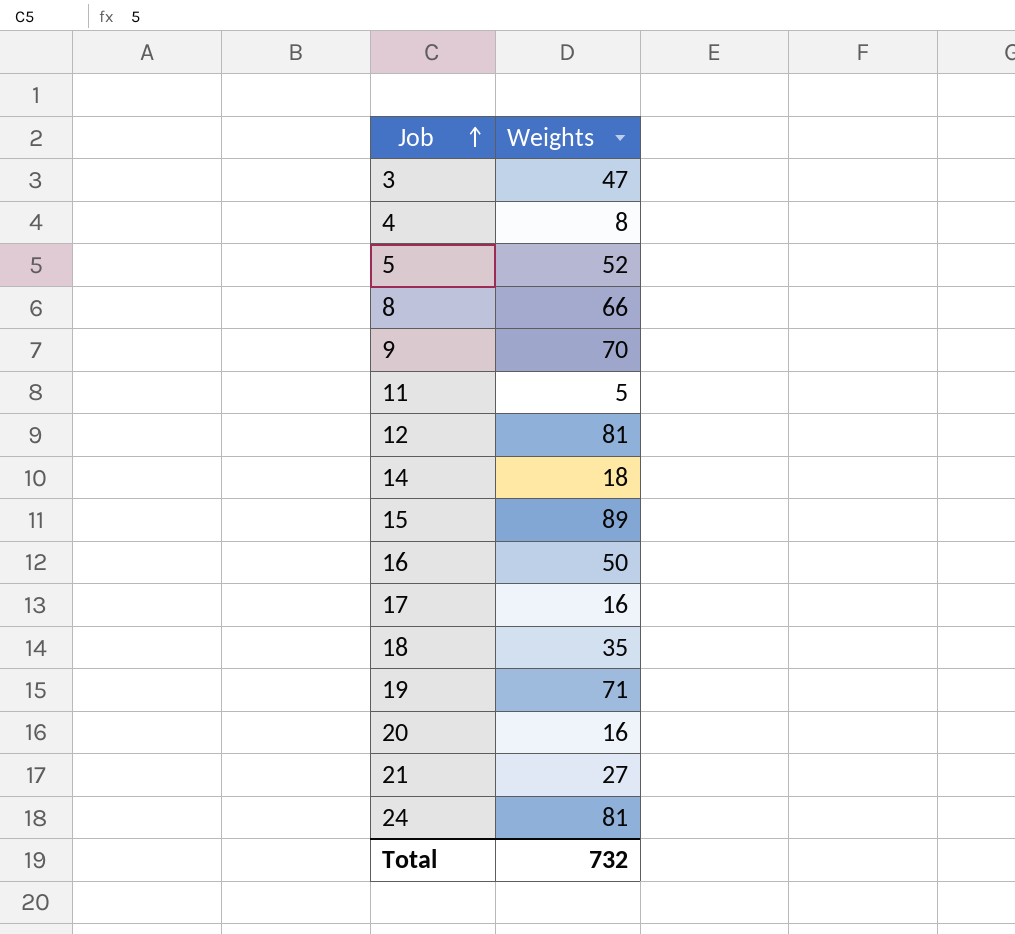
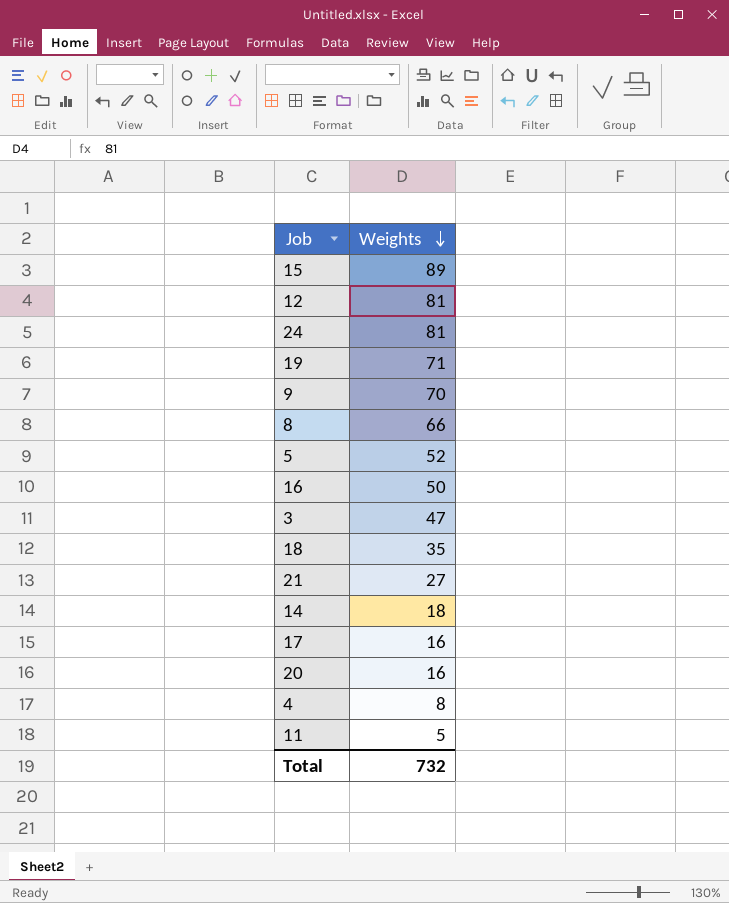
row order: Job ascending -> Weights descending

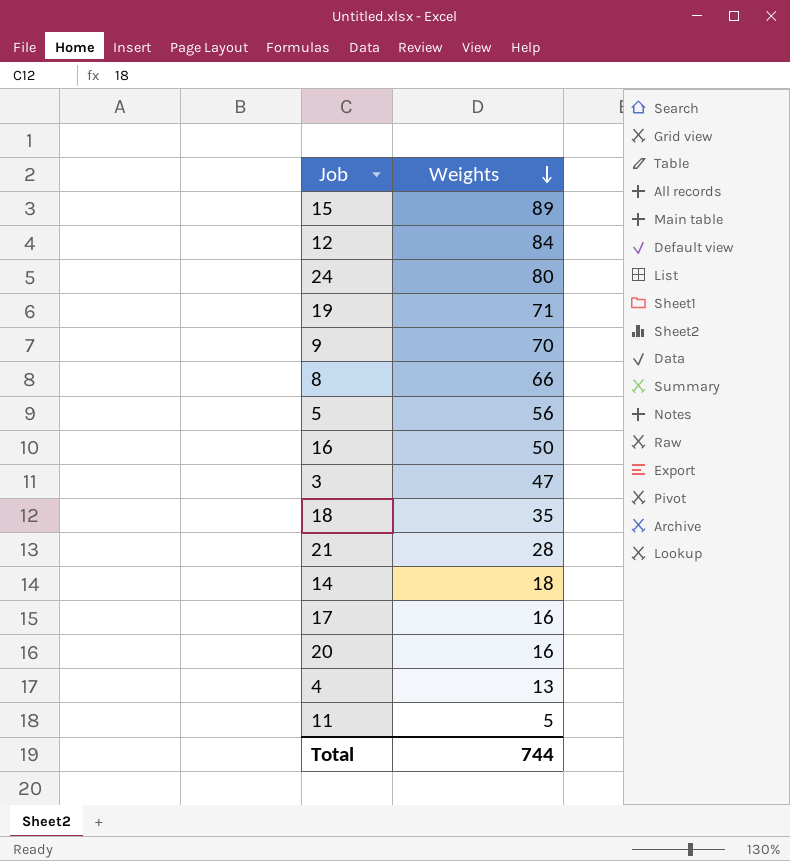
12 | Weights: 81 -> 84
24 | Weights: 81 -> 80
5 | Weights: 52 -> 56
21 | Weights: 27 -> 28
4 | Weights: 8 -> 13
Total | Weights: 732 -> 744

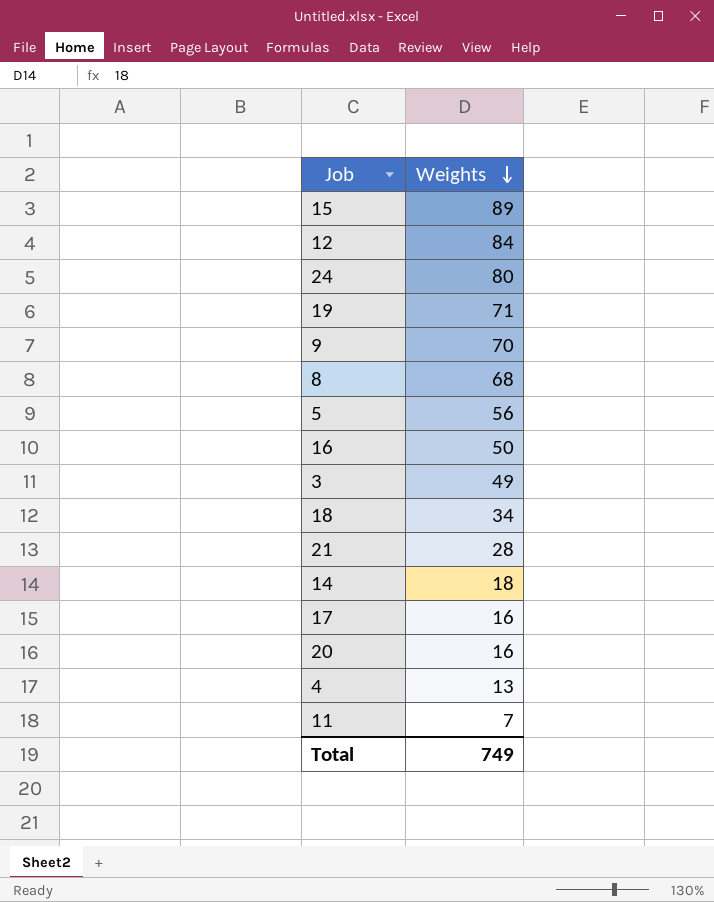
8 | Weights: 66 -> 68
3 | Weights: 47 -> 49
18 | Weights: 35 -> 34
11 | Weights: 5 -> 7
Total | Weights: 744 -> 749

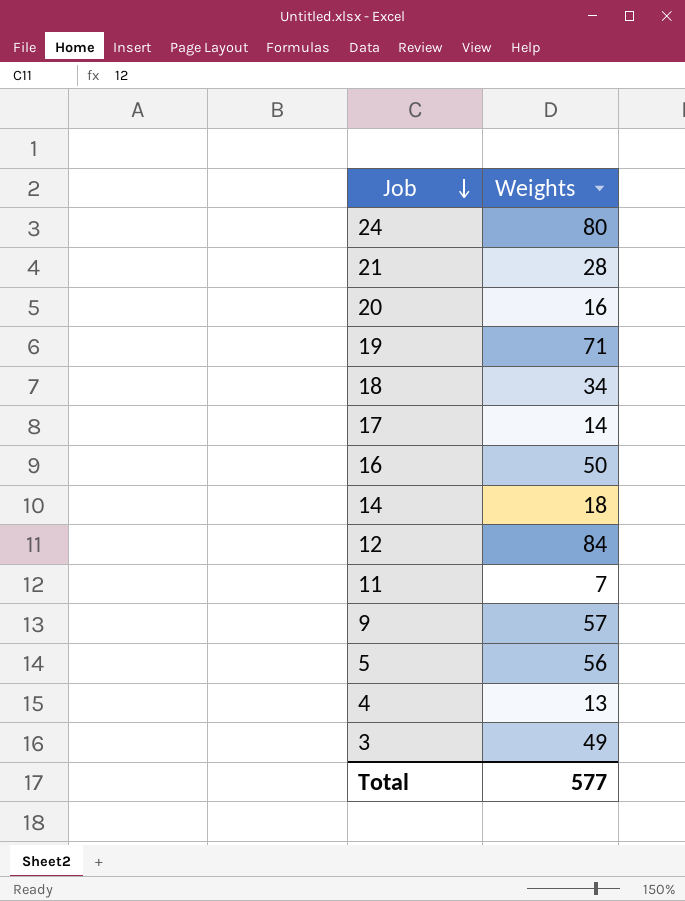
row order: Weights descending -> Job descending
row 15: 89 -> none
row 8: 68 -> none
17 | Weights: 16 -> 14
9 | Weights: 70 -> 57
Total | Weights: 749 -> 577

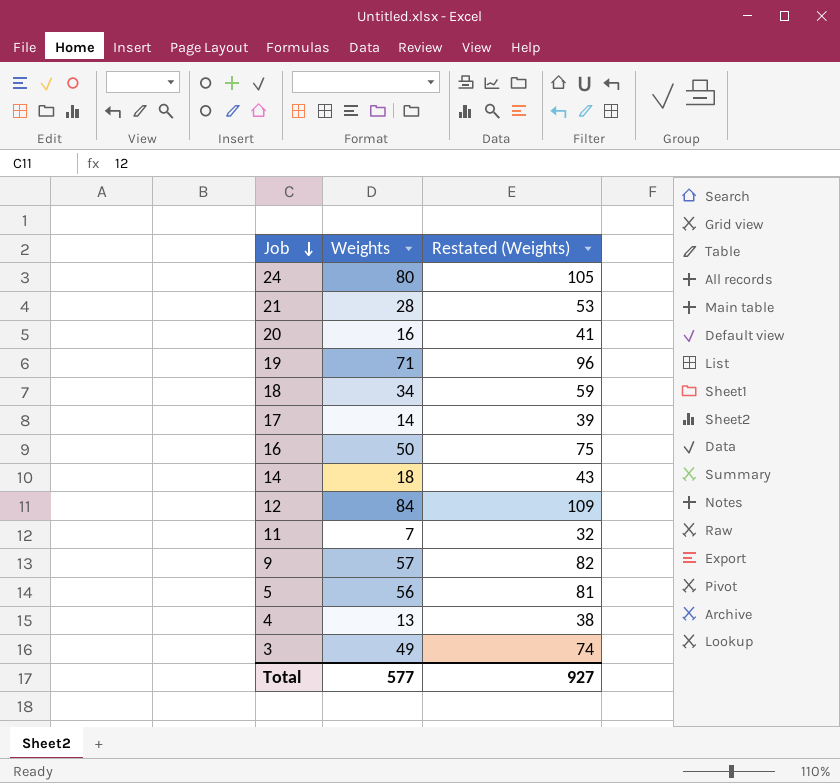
column Restated (Weights) | formula: none -> [Weights] + 25

